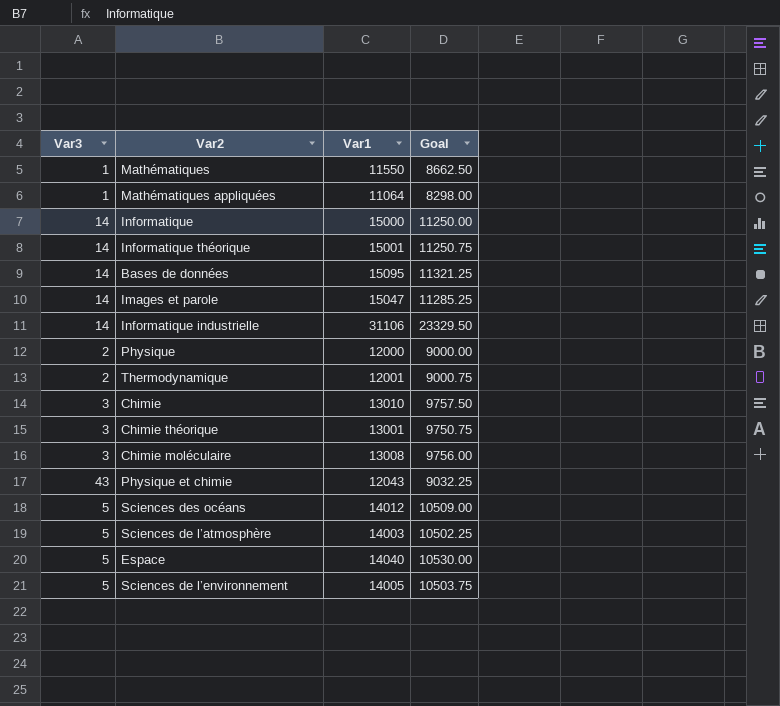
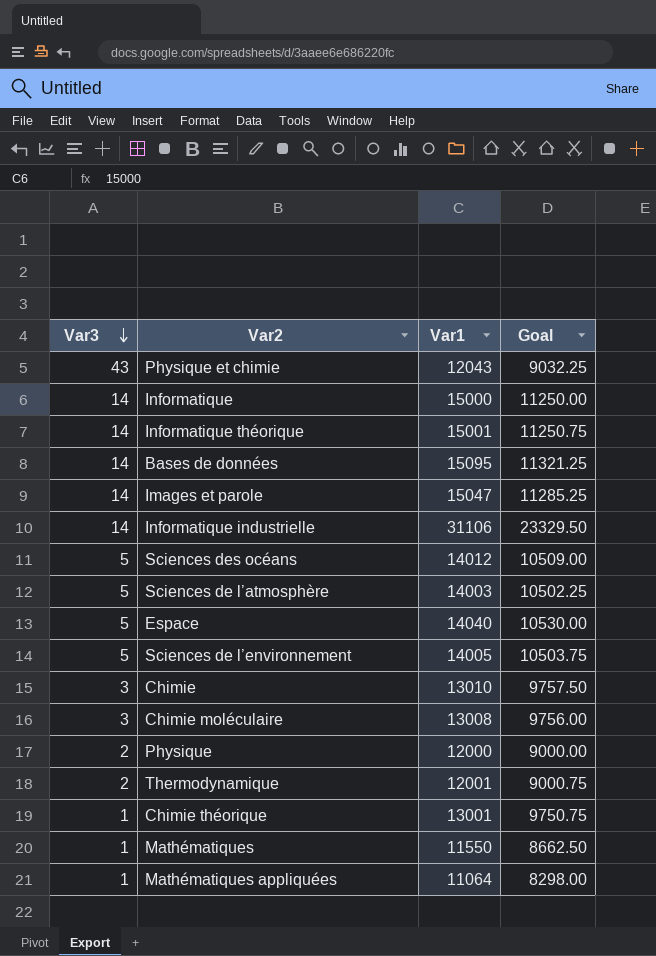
row order: none -> Var3 descending
Chimie théorique | Var3: 3 -> 1

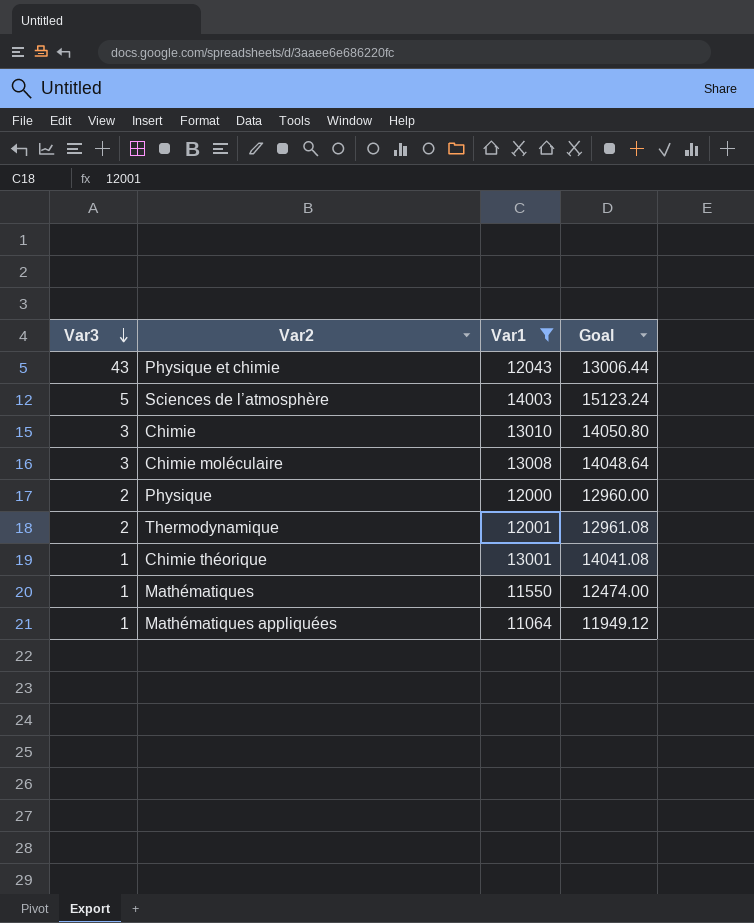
filter: none -> Var1 <= 14003
column Goal | formula: [Var1] * 0.75 -> [Var1] * 1.08

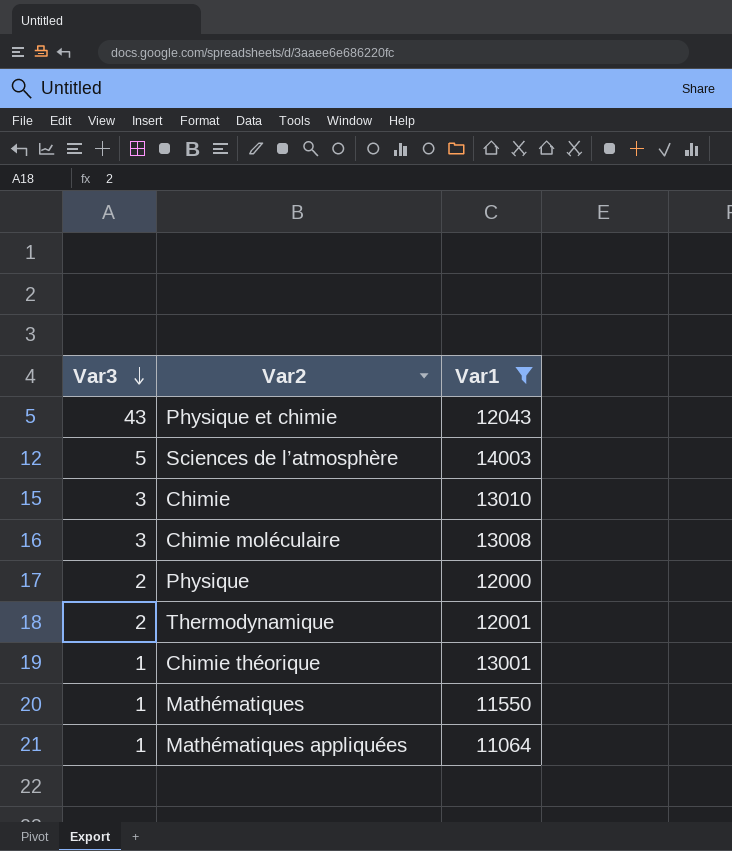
column Goal | formula: [Var1] * 1.08 -> none

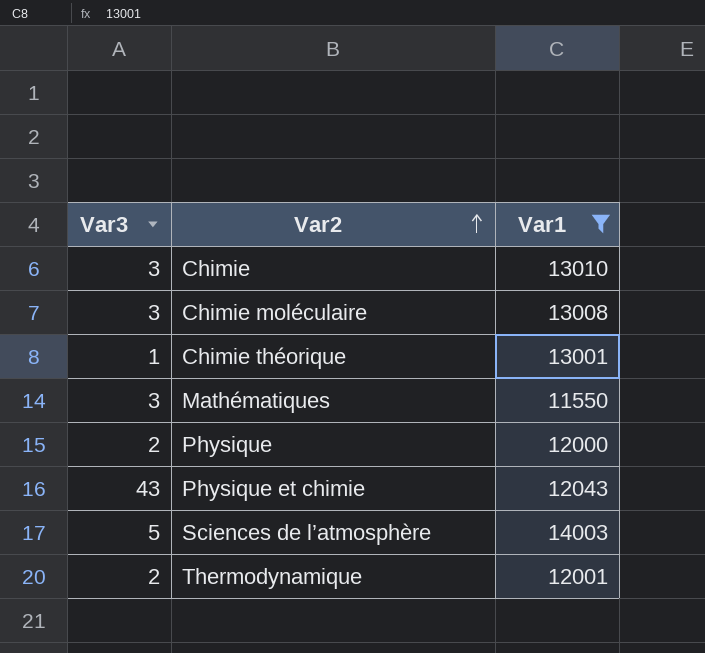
row order: Var3 descending -> Var2 ascending
row Mathématiques appliquées: 1 | 11064 -> none
Mathématiques | Var3: 1 -> 3

